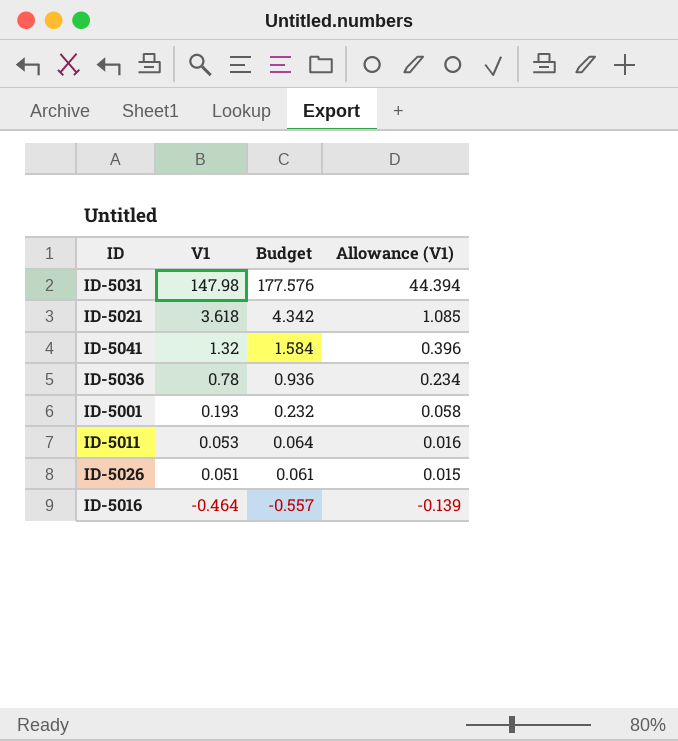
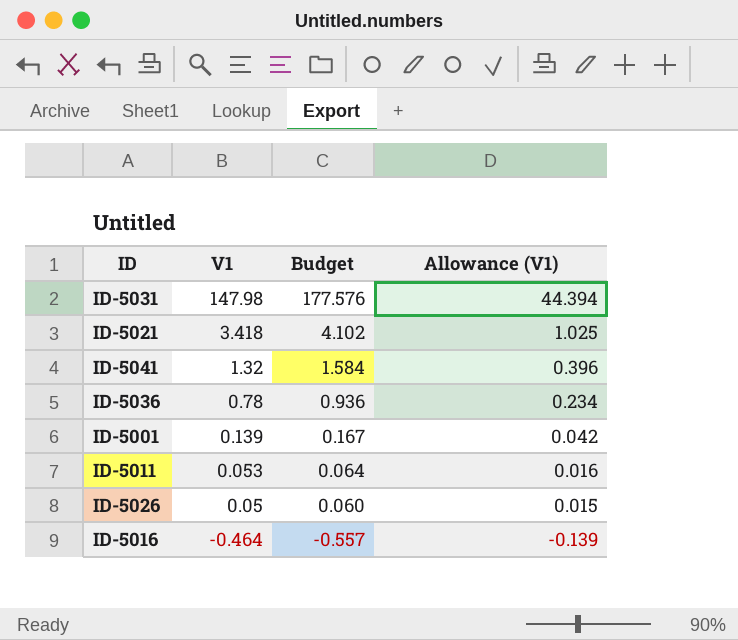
ID-5021 | V1: 3.618 -> 3.418
ID-5021 | Budget: 4.342 -> 4.102
ID-5021 | Allowance (V1): 1.085 -> 1.025
ID-5001 | V1: 0.193 -> 0.139
ID-5001 | Budget: 0.232 -> 0.167
ID-5001 | Allowance (V1): 0.058 -> 0.042
ID-5026 | V1: 0.051 -> 0.05
ID-5026 | Budget: 0.061 -> 0.060

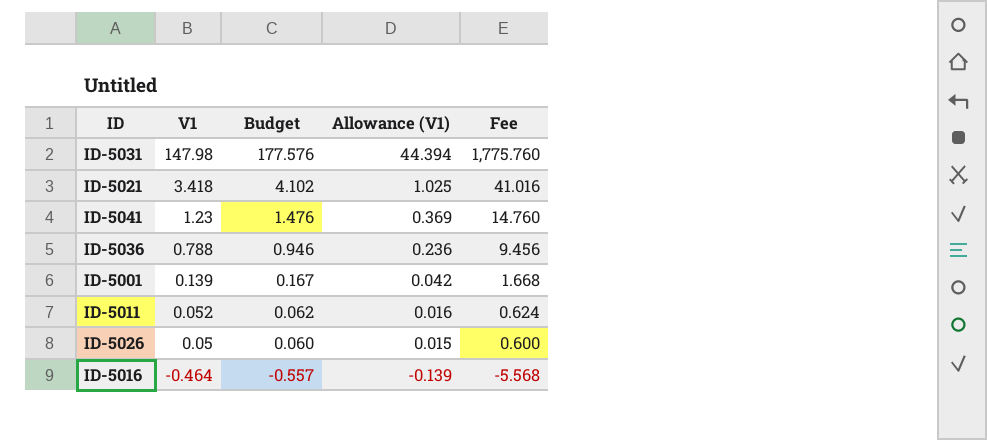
column Fee | formula: none -> [V1] * 12
ID-5041 | V1: 1.32 -> 1.23
ID-5041 | Budget: 1.584 -> 1.476
ID-5041 | Allowance (V1): 0.396 -> 0.369
ID-5036 | V1: 0.78 -> 0.788
ID-5036 | Budget: 0.936 -> 0.946
ID-5036 | Allowance (V1): 0.234 -> 0.236
ID-5011 | V1: 0.053 -> 0.052
ID-5011 | Budget: 0.064 -> 0.062

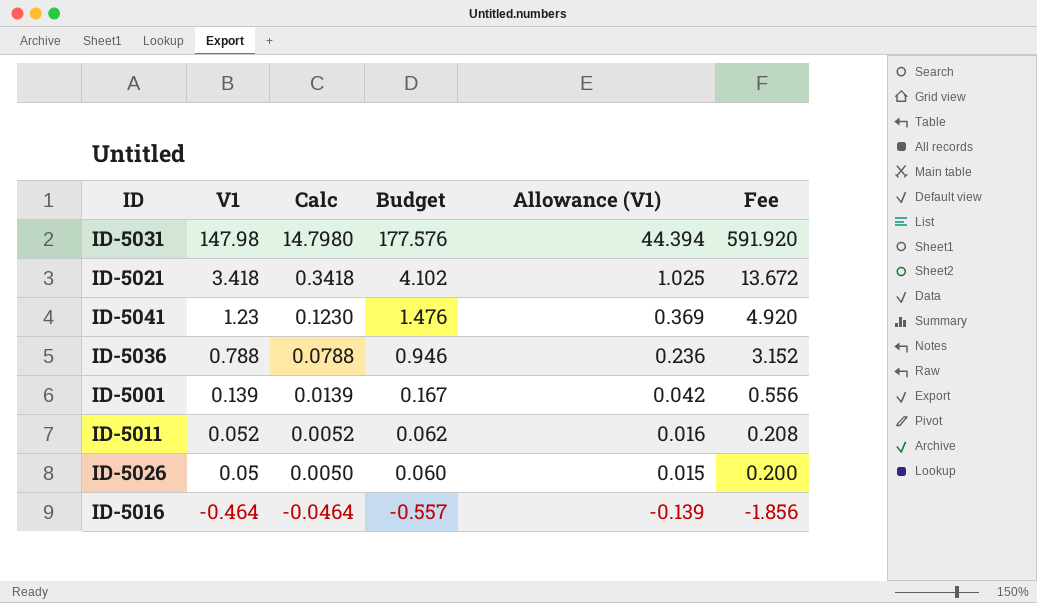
column Calc | formula: none -> [V1] * 0.1
column Fee | formula: [V1] * 12 -> [V1] * 4

